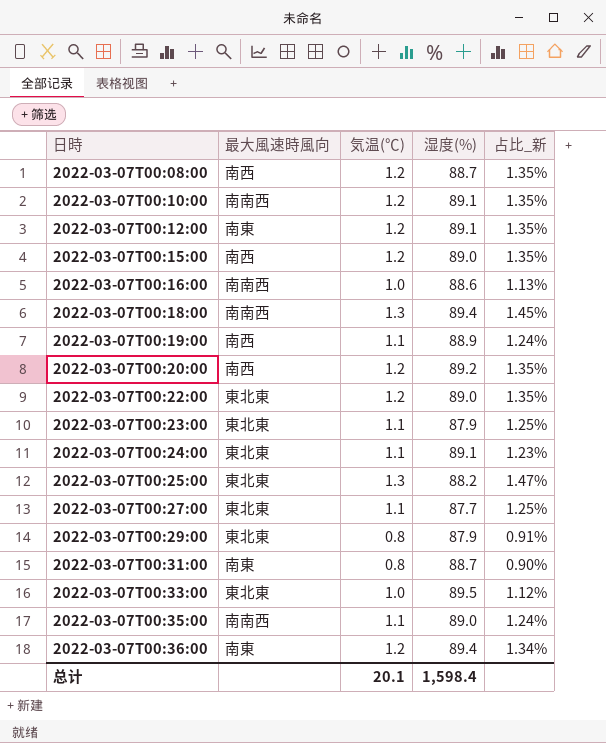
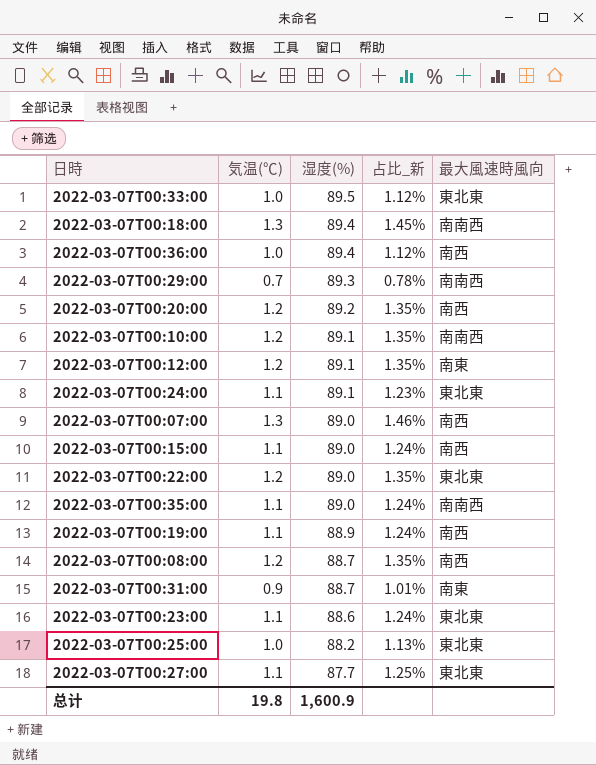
row order: 日時 ascending -> 湿度(%) descending
column 最大風速時風向 | position: 2 -> 5
row 2022-03-07T00:16:00: 南南西 | 1.0 | 88.6 | 1.13% -> none
2022-03-07T00:36:00 | 気温(℃): 1.2 -> 1.0
2022-03-07T00:36:00 | 占比_新: 1.34% -> 1.12%
2022-03-07T00:36:00 | 最大風速時風向: 南東 -> 南西
2022-03-07T00:29:00 | 気温(℃): 0.8 -> 0.7
2022-03-07T00:29:00 | 湿度(%): 87.9 -> 89.3
2022-03-07T00:29:00 | 占比_新: 0.91% -> 0.78%
2022-03-07T00:29:00 | 最大風速時風向: 東北東 -> 南南西
row 2022-03-07T00:07:00: none -> 1.3 | 89.0 | 1.46% | 南西
2022-03-07T00:15:00 | 気温(℃): 1.2 -> 1.1
2022-03-07T00:15:00 | 占比_新: 1.35% -> 1.24%
2022-03-07T00:31:00 | 気温(℃): 0.8 -> 0.9
2022-03-07T00:31:00 | 占比_新: 0.90% -> 1.01%
2022-03-07T00:23:00 | 湿度(%): 87.9 -> 88.6
2022-03-07T00:23:00 | 占比_新: 1.25% -> 1.24%
2022-03-07T00:25:00 | 気温(℃): 1.3 -> 1.0
2022-03-07T00:25:00 | 占比_新: 1.47% -> 1.13%
总计 | 気温(℃): 20.1 -> 19.8
总计 | 湿度(%): 1,598.4 -> 1,600.9

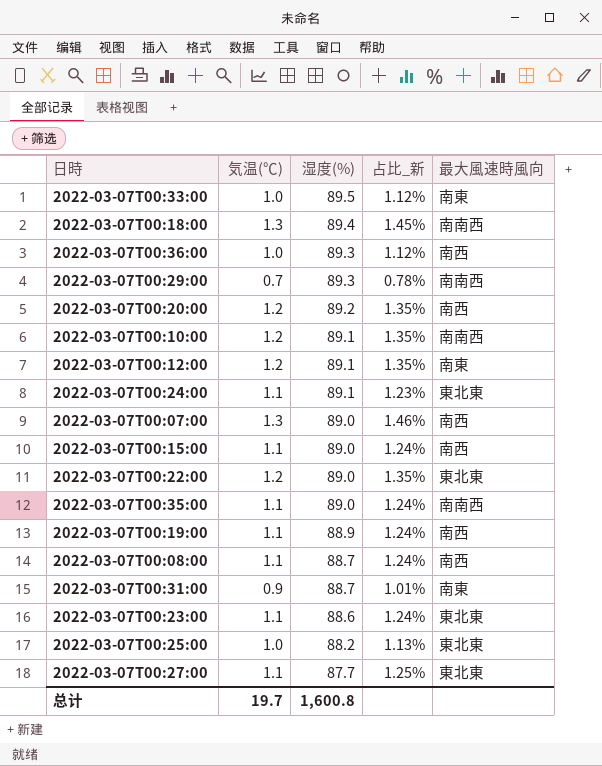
2022-03-07T00:33:00 | 最大風速時風向: 東北東 -> 南東
2022-03-07T00:36:00 | 湿度(%): 89.4 -> 89.3
2022-03-07T00:08:00 | 気温(℃): 1.2 -> 1.1
2022-03-07T00:08:00 | 占比_新: 1.35% -> 1.24%
总计 | 気温(℃): 19.8 -> 19.7
总计 | 湿度(%): 1,600.9 -> 1,600.8

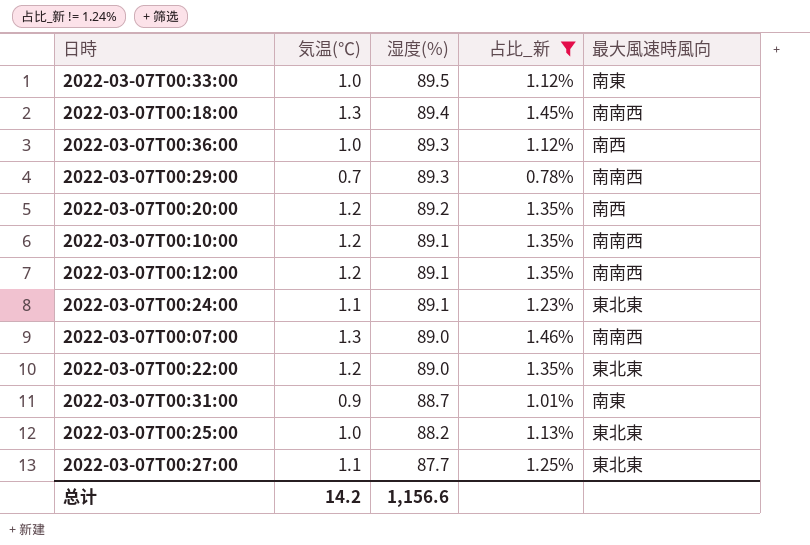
filter: none -> 占比_新 != 1.24%
2022-03-07T00:12:00 | 最大風速時風向: 南東 -> 南南西
2022-03-07T00:07:00 | 最大風速時風向: 南西 -> 南南西
总计 | 気温(℃): 19.7 -> 14.2
总计 | 湿度(%): 1,600.8 -> 1,156.6

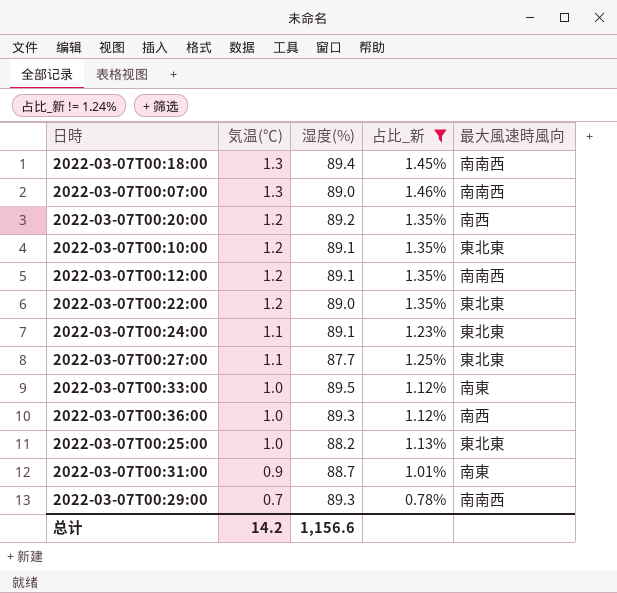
row order: 湿度(%) descending -> 気温(℃) descending
2022-03-07T00:10:00 | 最大風速時風向: 南南西 -> 東北東

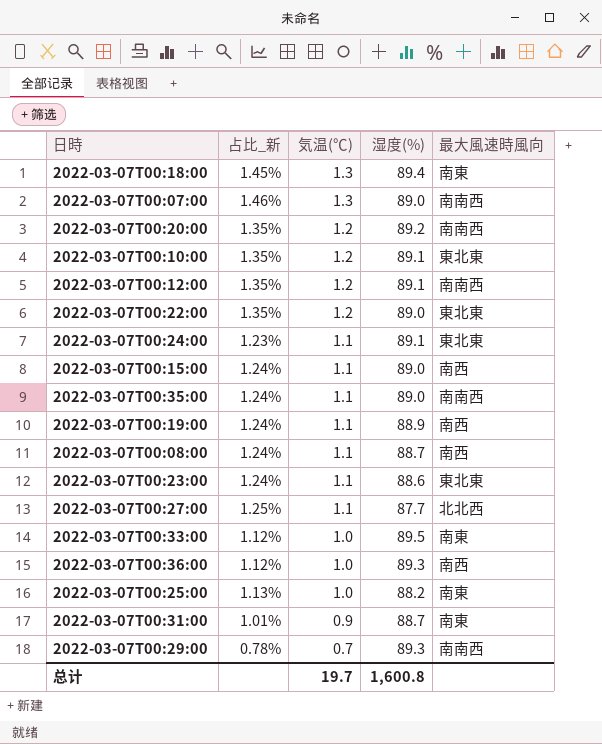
filter: 占比_新 != 1.24% -> none
column 占比_新 | position: 4 -> 2
2022-03-07T00:18:00 | 最大風速時風向: 南南西 -> 南東
2022-03-07T00:20:00 | 最大風速時風向: 南西 -> 南南西
2022-03-07T00:27:00 | 最大風速時風向: 東北東 -> 北北西
2022-03-07T00:25:00 | 最大風速時風向: 東北東 -> 南東
总计 | 気温(℃): 14.2 -> 19.7
总计 | 湿度(%): 1,156.6 -> 1,600.8

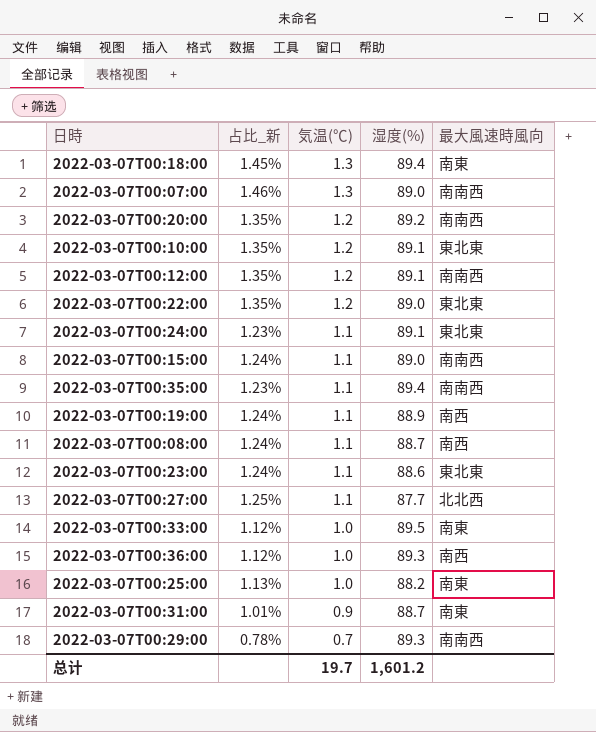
2022-03-07T00:15:00 | 最大風速時風向: 南西 -> 南南西
2022-03-07T00:35:00 | 占比_新: 1.24% -> 1.23%
2022-03-07T00:35:00 | 湿度(%): 89.0 -> 89.4
总计 | 湿度(%): 1,600.8 -> 1,601.2

